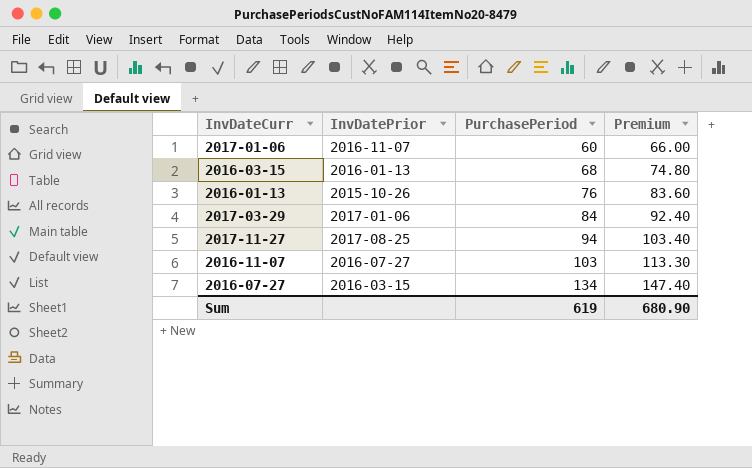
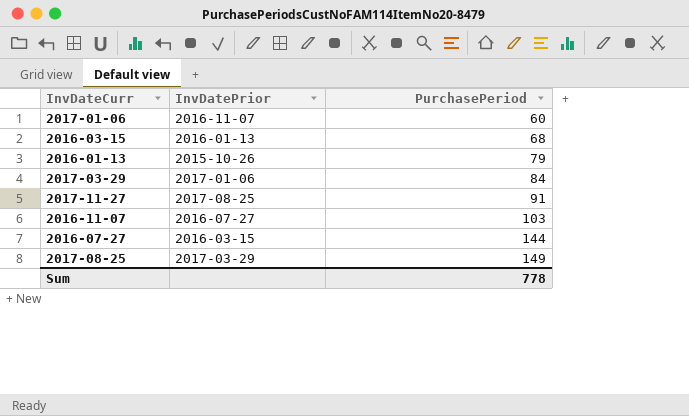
column Premium | formula: [PurchasePeriod] * 1.1 -> none
2016-01-13 | PurchasePeriod: 76 -> 79
2017-11-27 | PurchasePeriod: 94 -> 91
2016-07-27 | PurchasePeriod: 134 -> 144
row 2017-08-25: none -> 2017-03-29 | 149
Sum | PurchasePeriod: 619 -> 778

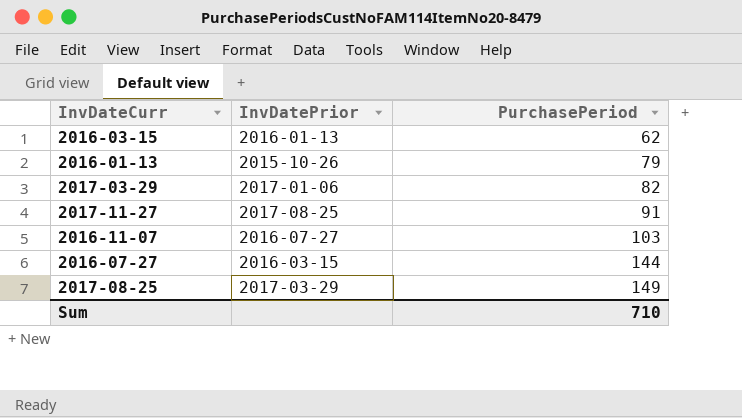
row 2017-01-06: 2016-11-07 | 60 -> none
2016-03-15 | PurchasePeriod: 68 -> 62
2017-03-29 | PurchasePeriod: 84 -> 82
Sum | PurchasePeriod: 778 -> 710

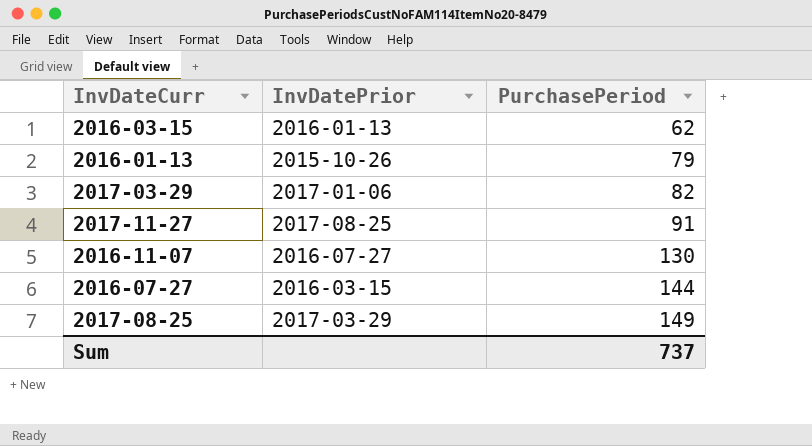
2016-11-07 | PurchasePeriod: 103 -> 130
Sum | PurchasePeriod: 710 -> 737

